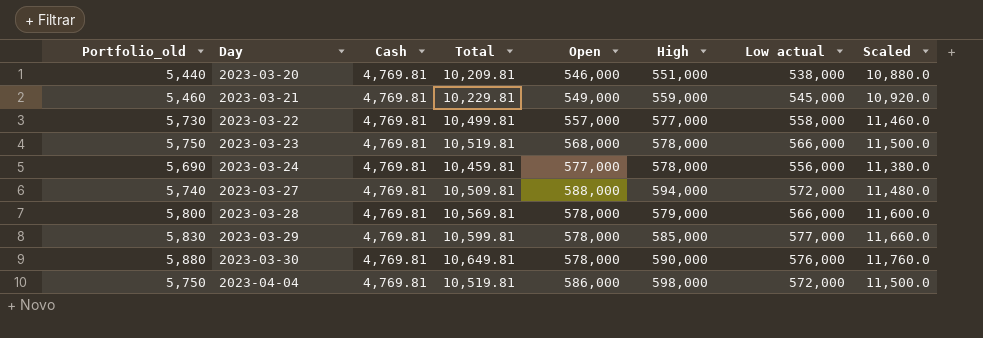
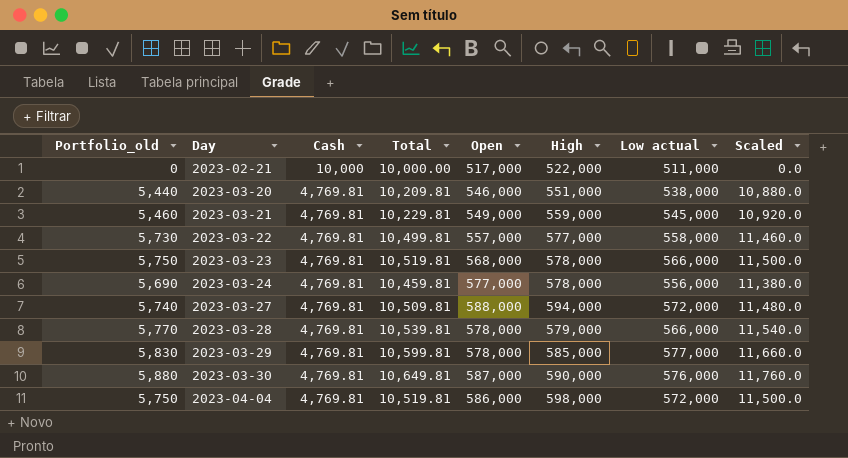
row 2023-02-21: none -> 0 | 10,000 | 10,000.00 | 517,000 | 522,000 | 511,000 | 0.0
2023-03-28 | Portfolio_old: 5,800 -> 5,770
2023-03-28 | Total: 10,569.81 -> 10,539.81
2023-03-28 | Scaled: 11,600.0 -> 11,540.0
2023-03-30 | Open: 578,000 -> 587,000

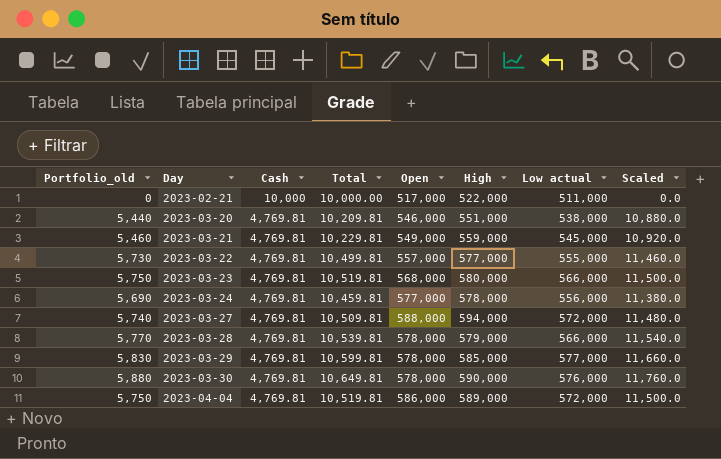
2023-03-22 | Low actual: 558,000 -> 555,000
2023-03-23 | High: 578,000 -> 580,000
2023-03-30 | Open: 587,000 -> 578,000
2023-04-04 | High: 598,000 -> 589,000

